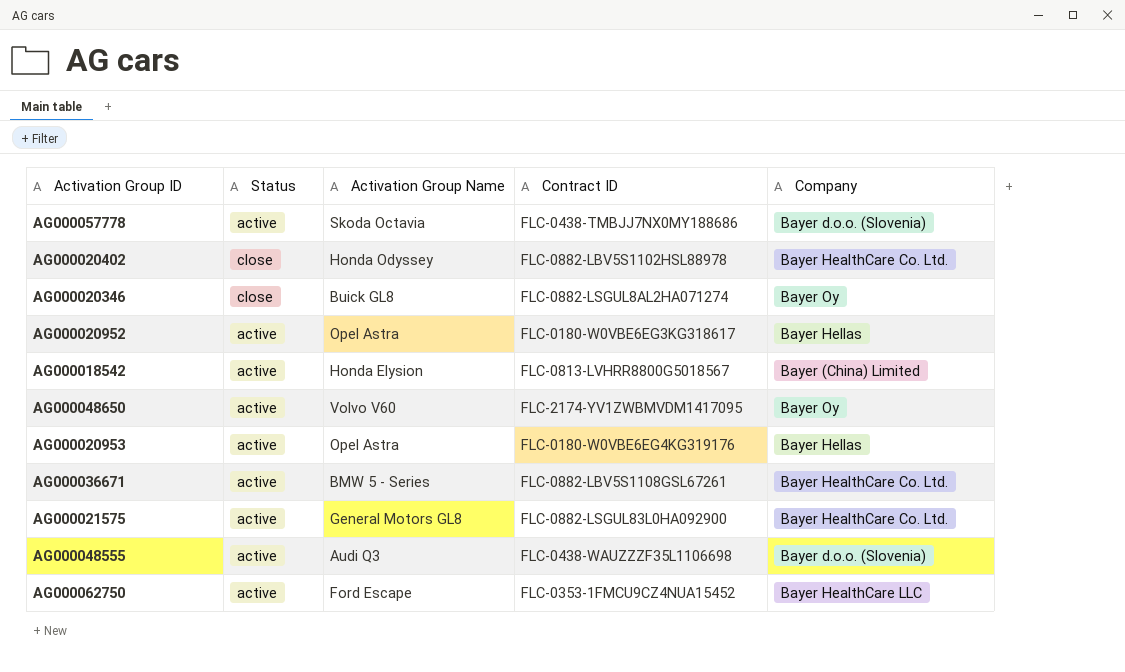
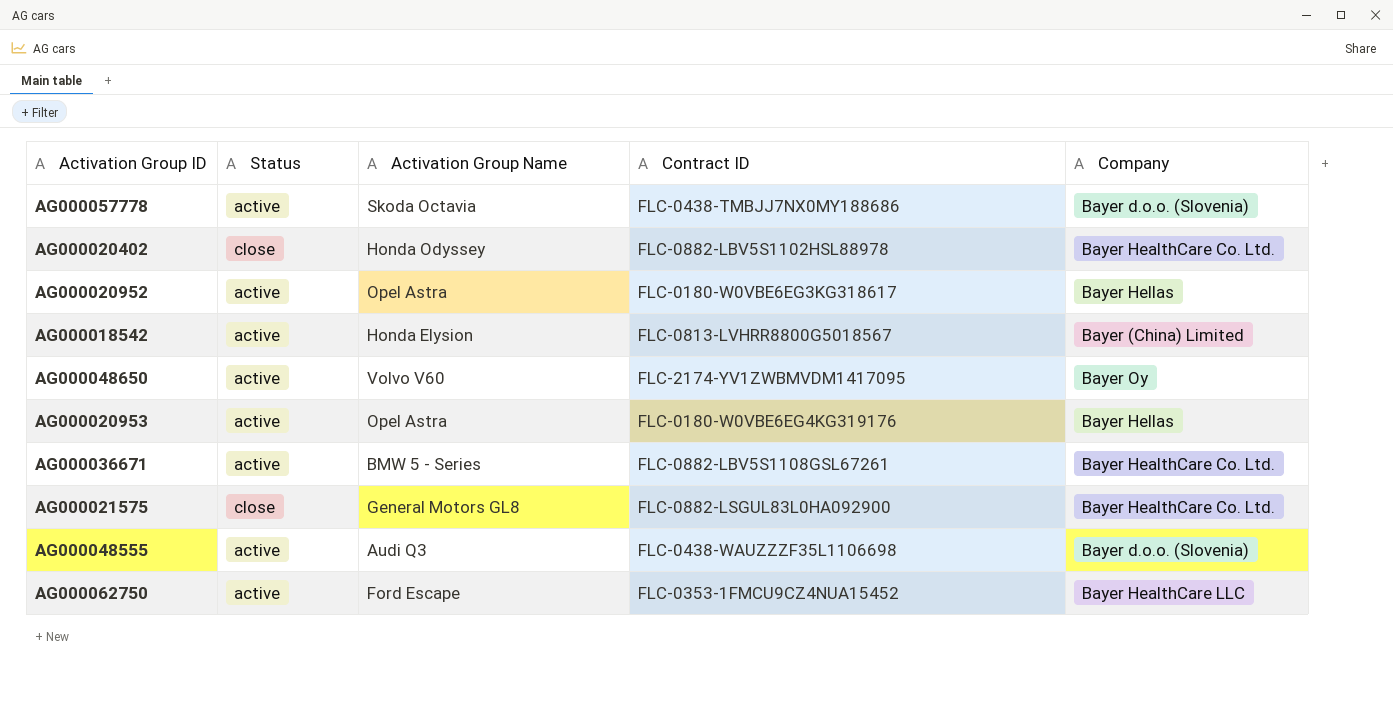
row AG000020346: close | Buick GL8 | FLC-0882-LSGUL8AL2HA071274 | Bayer Oy -> none
AG000021575 | Status: active -> close

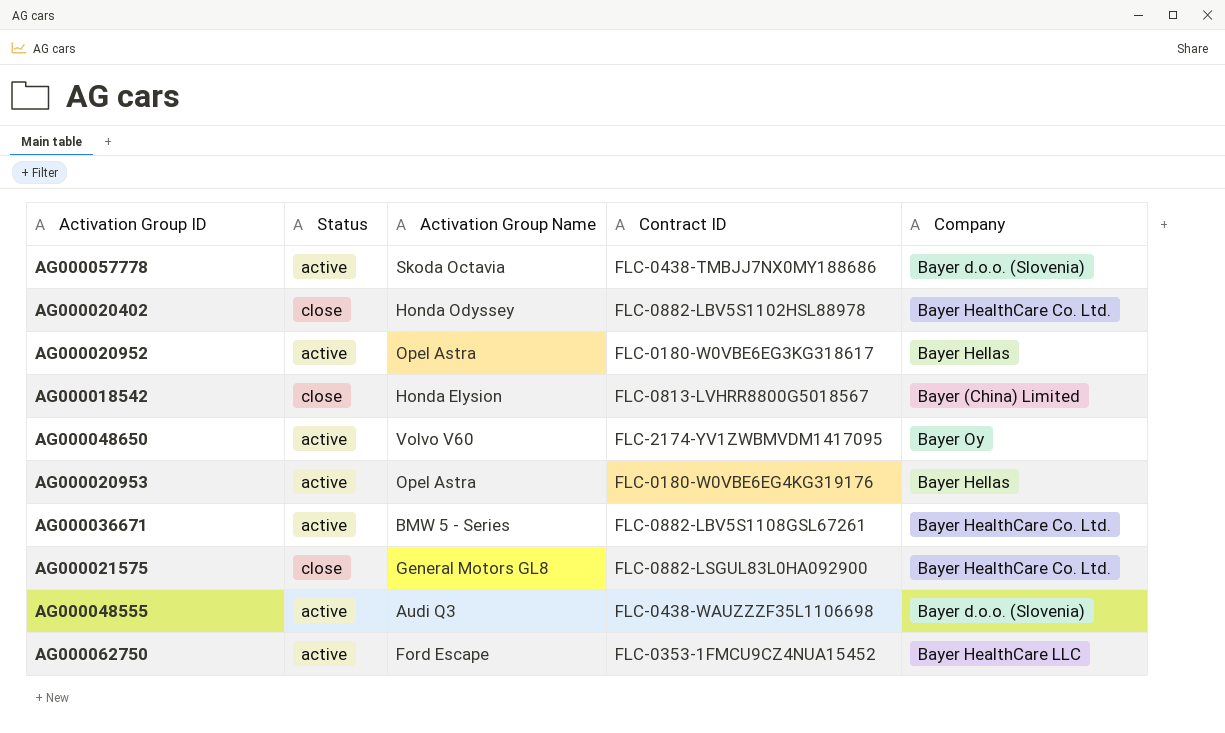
AG000018542 | Status: active -> close

